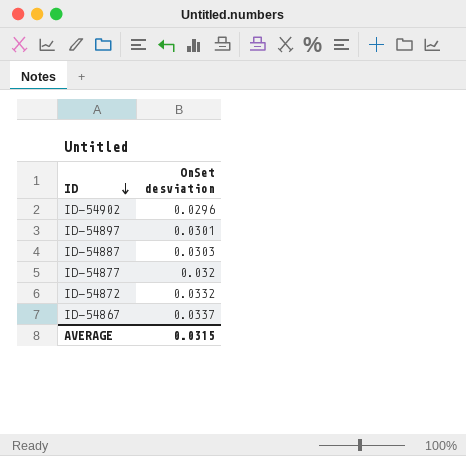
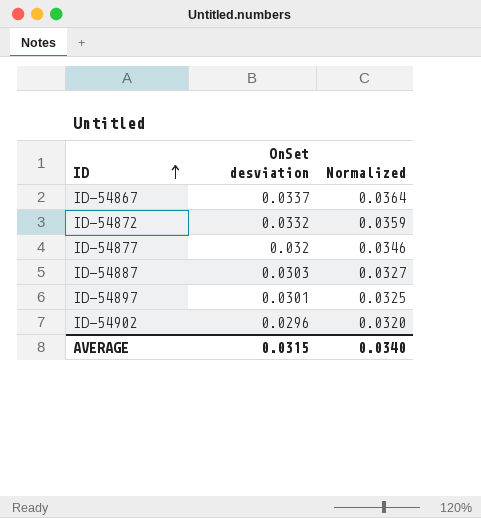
row order: ID descending -> ID ascending
column Normalized | formula: none -> [OnSet desviation] * 1.08

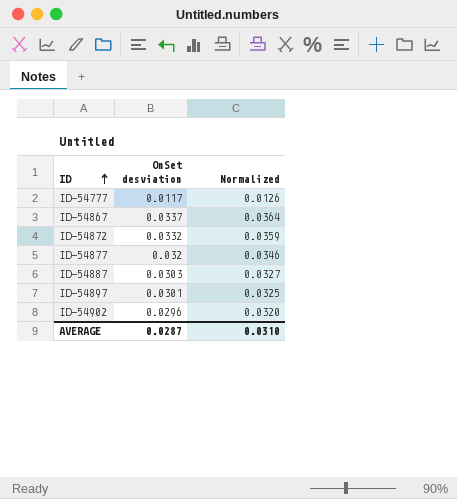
row ID-54777: none -> 0.0117 | 0.0126
AVERAGE | OnSet desviation: 0.0315 -> 0.0287
AVERAGE | Normalized: 0.0340 -> 0.0310

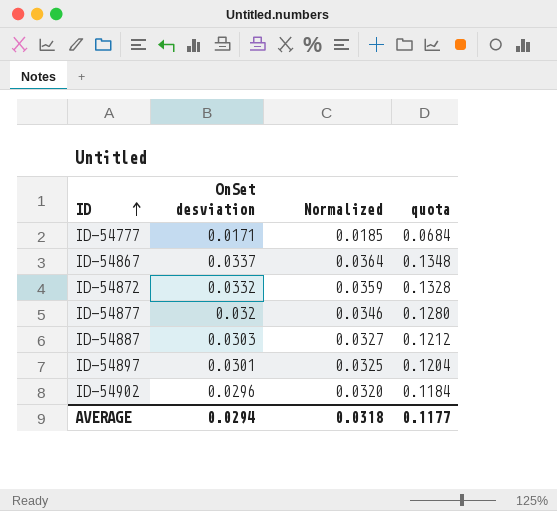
column quota | formula: none -> [OnSet desviation] * 4
ID-54777 | OnSet desviation: 0.0117 -> 0.0171
ID-54777 | Normalized: 0.0126 -> 0.0185
AVERAGE | OnSet desviation: 0.0287 -> 0.0294
AVERAGE | Normalized: 0.0310 -> 0.0318

